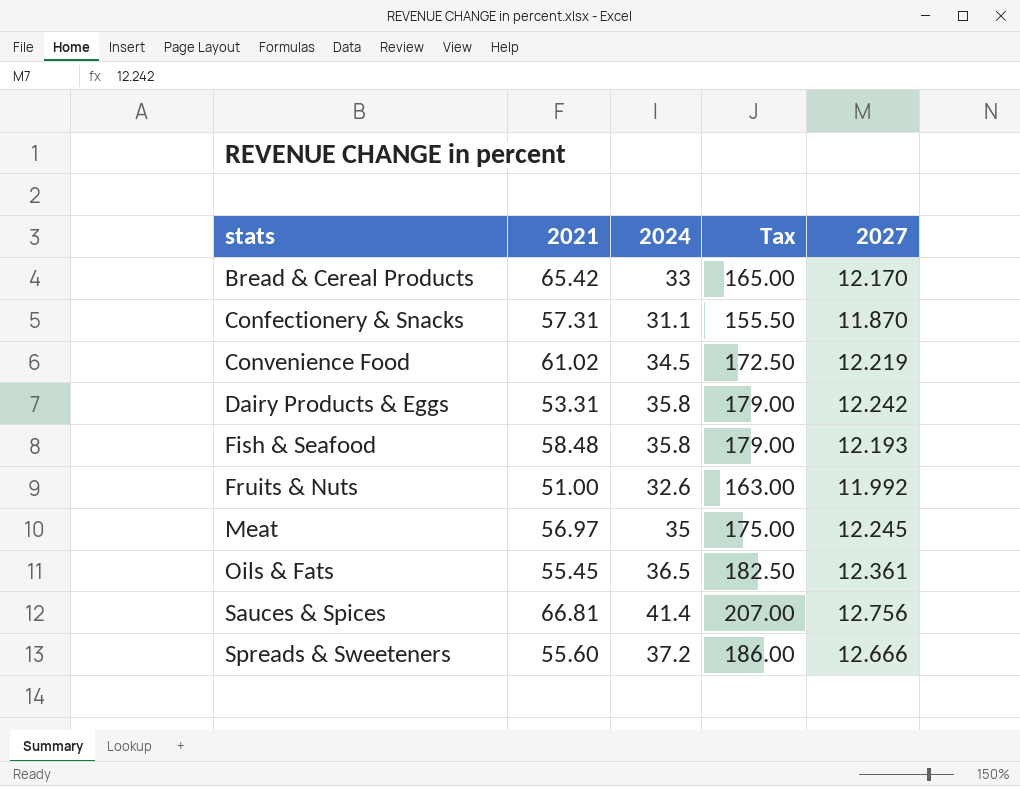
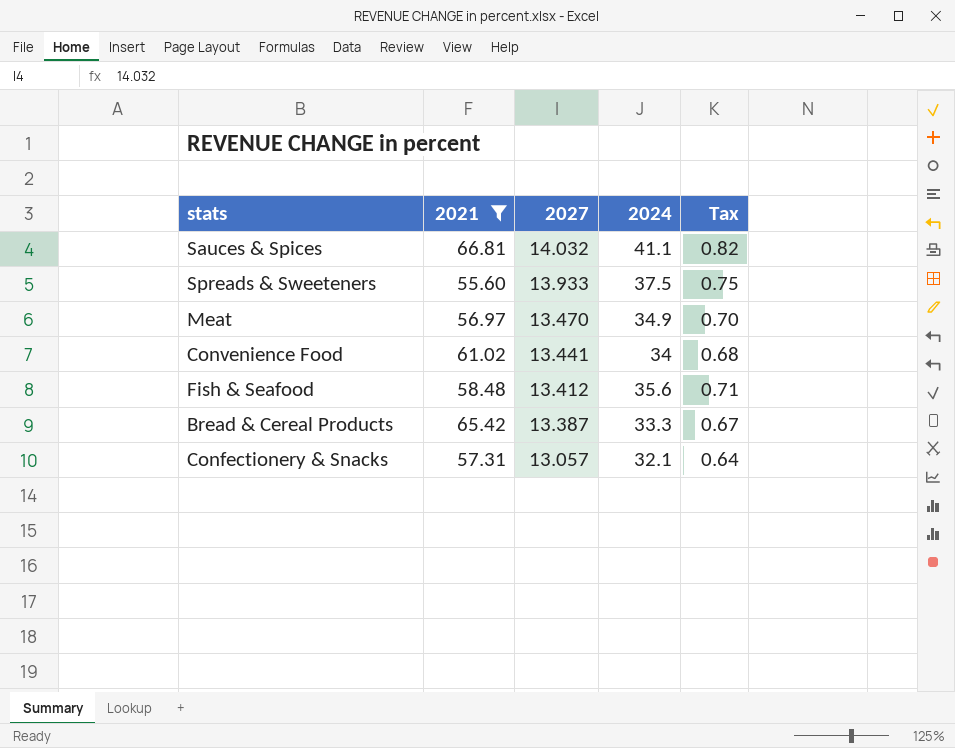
filter: none -> 2021 >= 55.60
row order: stats ascending -> 2027 descending
column 2027 | position: 5 -> 3
column Tax | formula: [2024] * 5 -> [2024] * 0.02
Sauces & Spices | 2027: 12.756 -> 14.032
Sauces & Spices | 2024: 41.4 -> 41.1
Spreads & Sweeteners | 2027: 12.666 -> 13.933
Spreads & Sweeteners | 2024: 37.2 -> 37.5
Meat | 2027: 12.245 -> 13.470
Meat | 2024: 35 -> 34.9
Convenience Food | 2027: 12.219 -> 13.441
Convenience Food | 2024: 34.5 -> 34
Fish & Seafood | 2027: 12.193 -> 13.412
Fish & Seafood | 2024: 35.8 -> 35.6
Bread & Cereal Products | 2027: 12.170 -> 13.387
Bread & Cereal Products | 2024: 33 -> 33.3
Confectionery & Snacks | 2027: 11.870 -> 13.057
Confectionery & Snacks | 2024: 31.1 -> 32.1

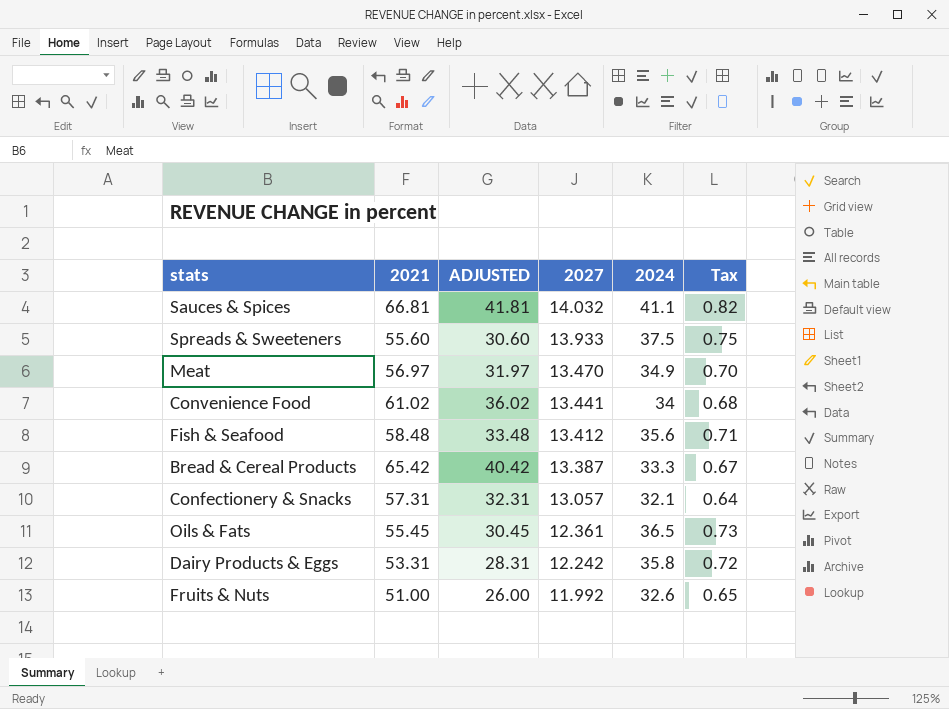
filter: 2021 >= 55.60 -> none
column ADJUSTED | formula: none -> [2021] - 25

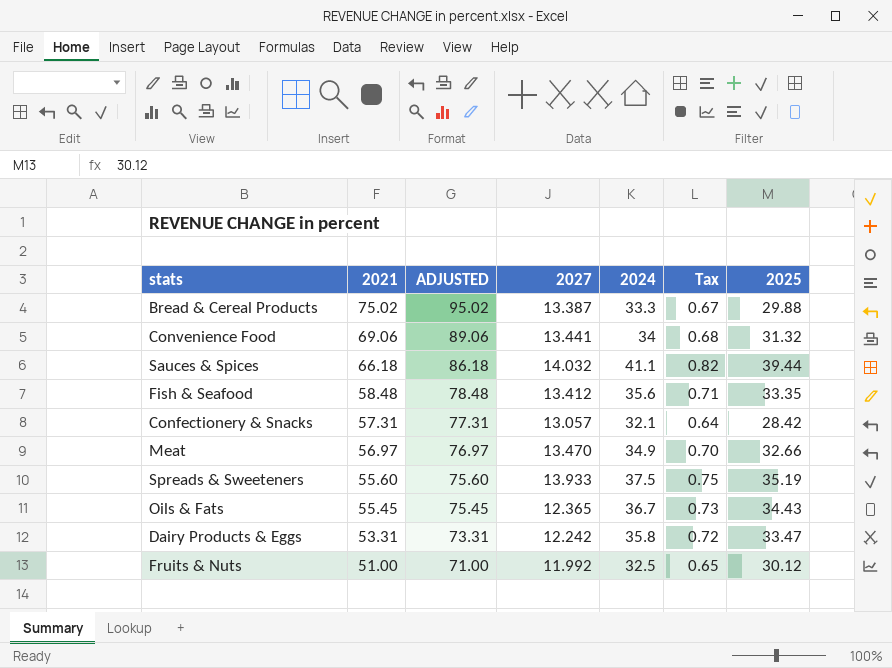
row order: 2027 descending -> 2021 descending
column ADJUSTED | formula: [2021] - 25 -> [2021] + 20
column 2025 | position: none -> 7
Bread & Cereal Products | 2021: 65.42 -> 75.02
Convenience Food | 2021: 61.02 -> 69.06
Sauces & Spices | 2021: 66.81 -> 66.18
Oils & Fats | 2027: 12.361 -> 12.365
Oils & Fats | 2024: 36.5 -> 36.7
Fruits & Nuts | 2024: 32.6 -> 32.5

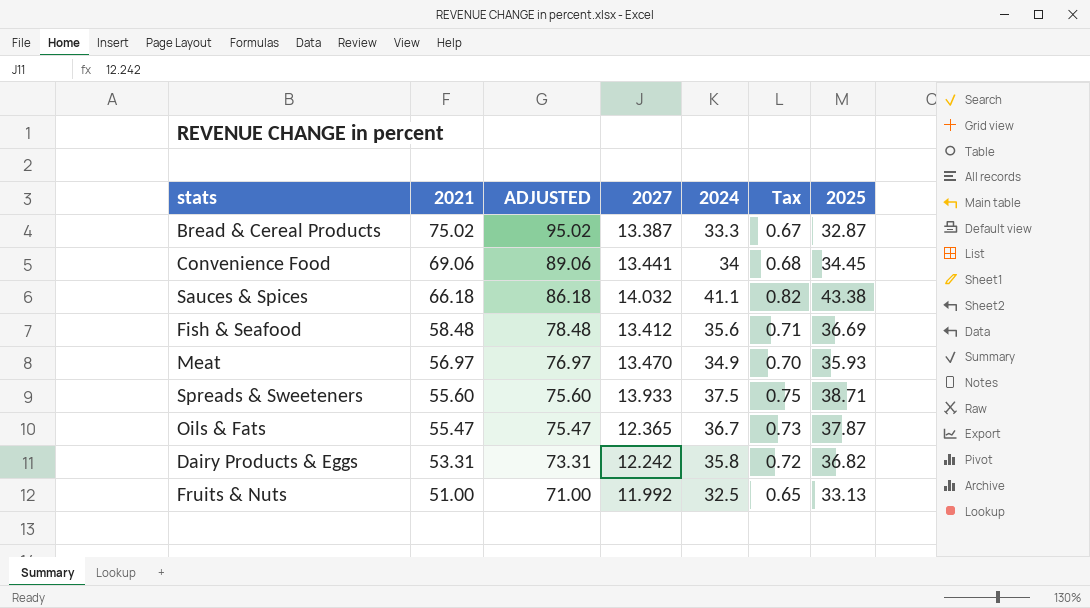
row Confectionery & Snacks: 57.31 | 77.31 | 13.057 | 32.1 | 0.64 | 28.42 -> none
Bread & Cereal Products | 2025: 29.88 -> 32.87
Convenience Food | 2025: 31.32 -> 34.45
Sauces & Spices | 2025: 39.44 -> 43.38
Fish & Seafood | 2025: 33.35 -> 36.69
Meat | 2025: 32.66 -> 35.93
Spreads & Sweeteners | 2025: 35.19 -> 38.71
Oils & Fats | 2021: 55.45 -> 55.47
Oils & Fats | ADJUSTED: 75.45 -> 75.47
Oils & Fats | 2025: 34.43 -> 37.87
Dairy Products & Eggs | 2025: 33.47 -> 36.82
Fruits & Nuts | 2025: 30.12 -> 33.13

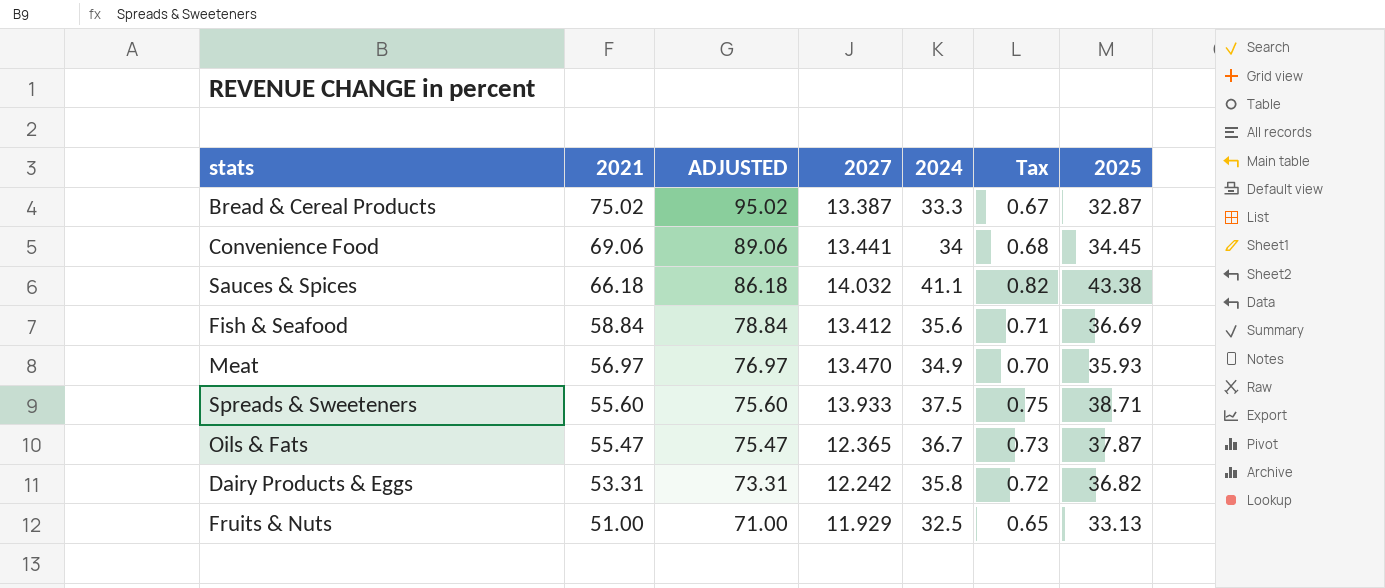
Fish & Seafood | 2021: 58.48 -> 58.84
Fish & Seafood | ADJUSTED: 78.48 -> 78.84
Fruits & Nuts | 2027: 11.992 -> 11.929

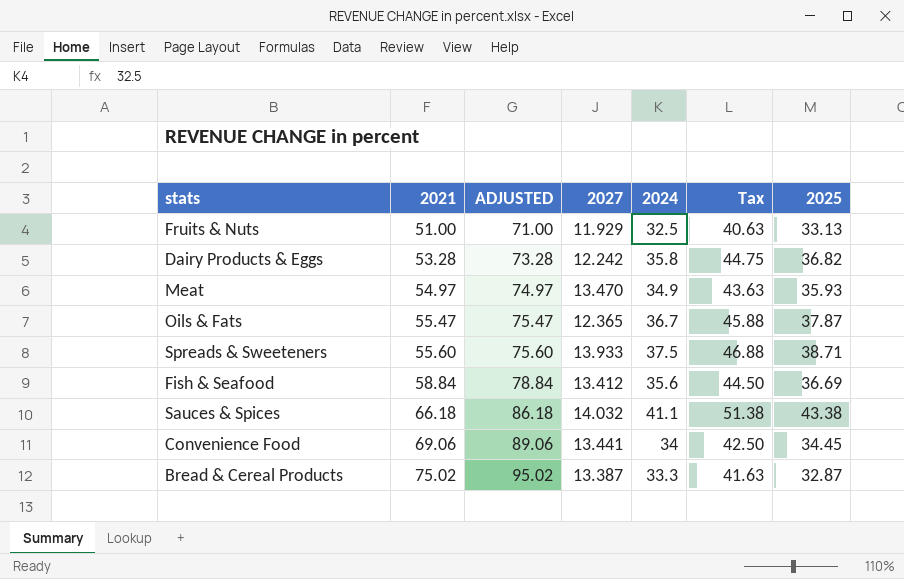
row order: 2021 descending -> 2021 ascending
column Tax | formula: [2024] * 0.02 -> [2024] * 1.25
Dairy Products & Eggs | 2021: 53.31 -> 53.28
Dairy Products & Eggs | ADJUSTED: 73.31 -> 73.28
Meat | 2021: 56.97 -> 54.97
Meat | ADJUSTED: 76.97 -> 74.97

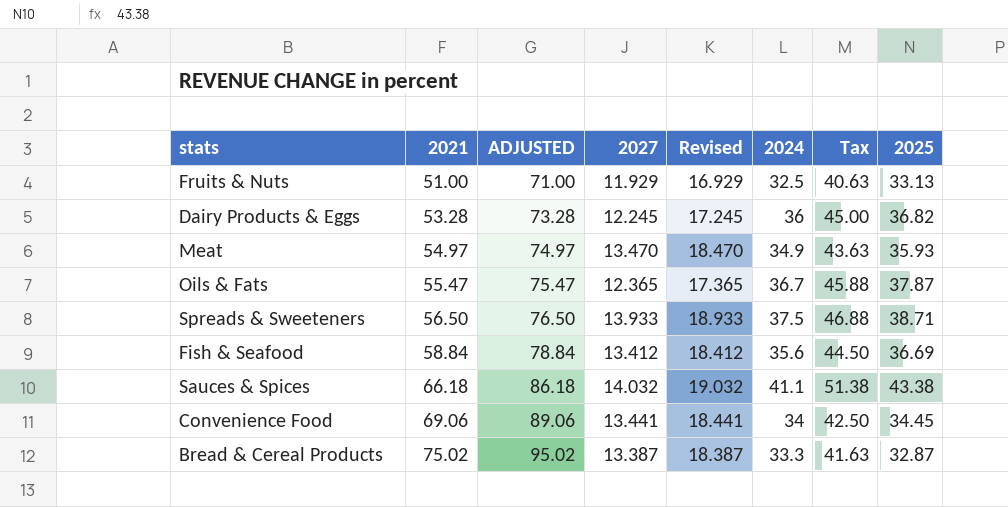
column Revised | formula: none -> [2027] + 5
Dairy Products & Eggs | 2027: 12.242 -> 12.245
Dairy Products & Eggs | 2024: 35.8 -> 36
Dairy Products & Eggs | Tax: 44.75 -> 45.00
Spreads & Sweeteners | 2021: 55.60 -> 56.50
Spreads & Sweeteners | ADJUSTED: 75.60 -> 76.50

